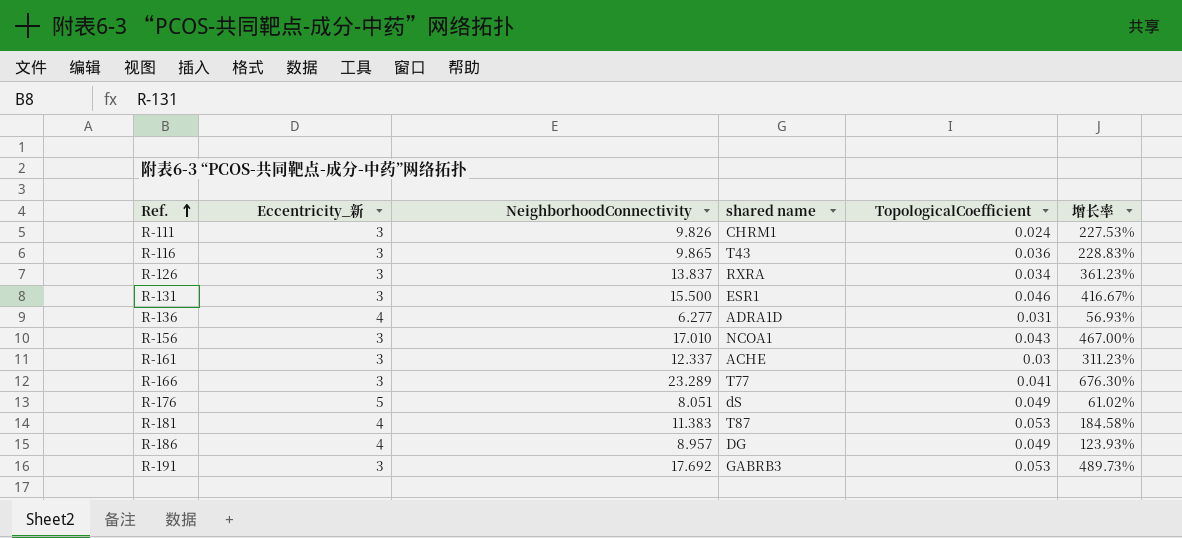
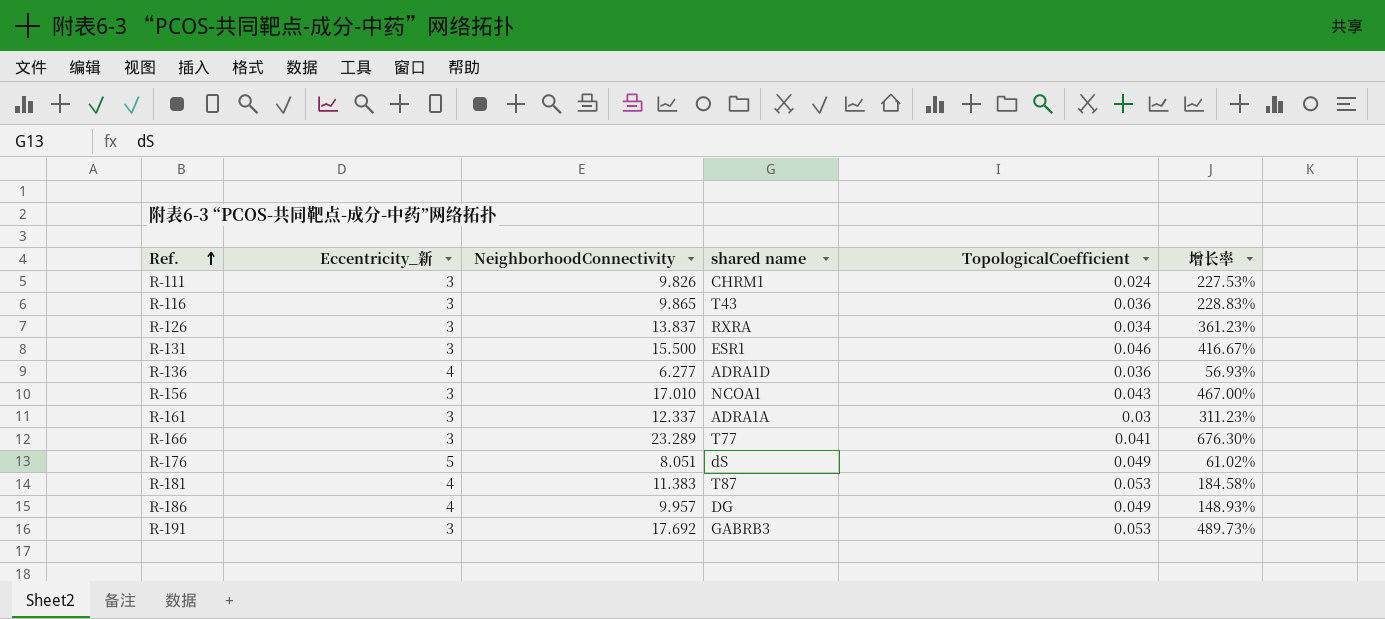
R-136 | TopologicalCoefficient: 0.031 -> 0.036
R-161 | shared name: ACHE -> ADRA1A
R-186 | NeighborhoodConnectivity: 8.957 -> 9.957
R-186 | 增长率: 123.93% -> 148.93%

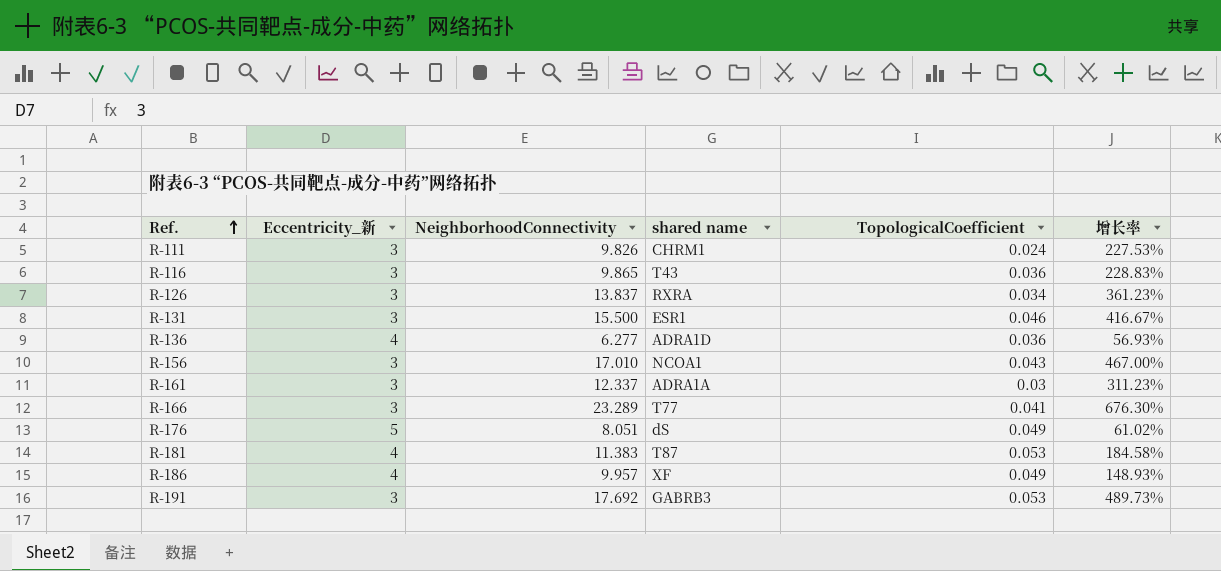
R-186 | shared name: DG -> XF

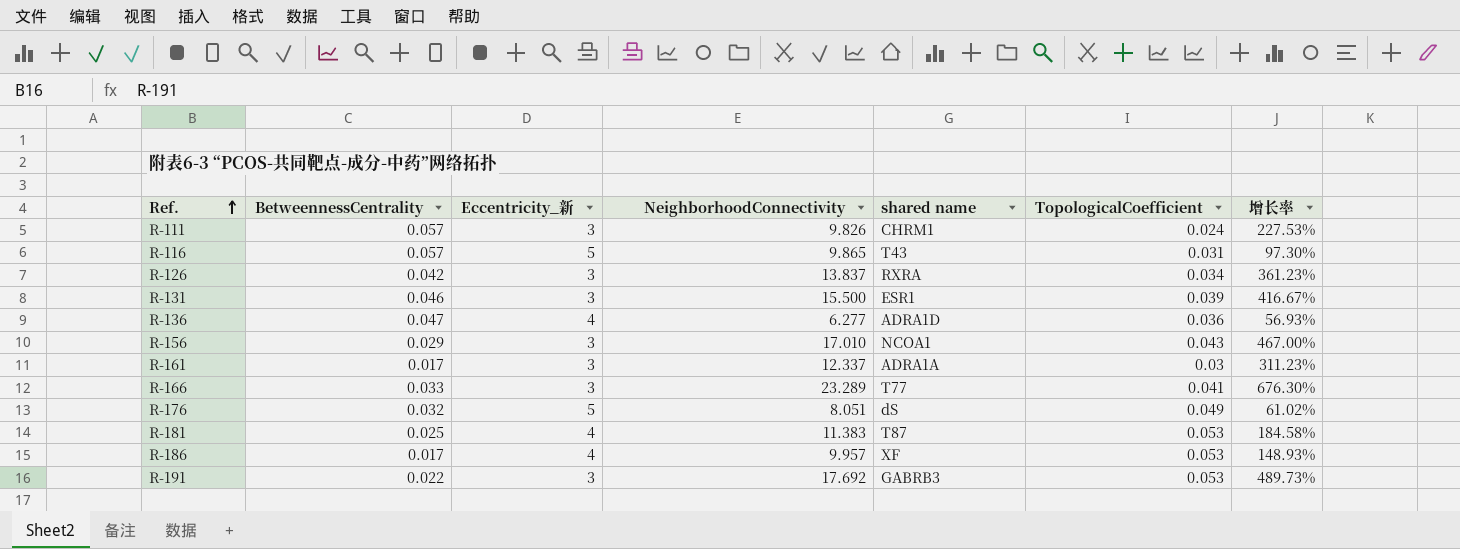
column BetweennessCentrality | position: none -> 2
R-116 | Eccentricity_新: 3 -> 5
R-116 | TopologicalCoefficient: 0.036 -> 0.031
R-116 | 增长率: 228.83% -> 97.30%
R-131 | TopologicalCoefficient: 0.046 -> 0.039
R-186 | TopologicalCoefficient: 0.049 -> 0.053

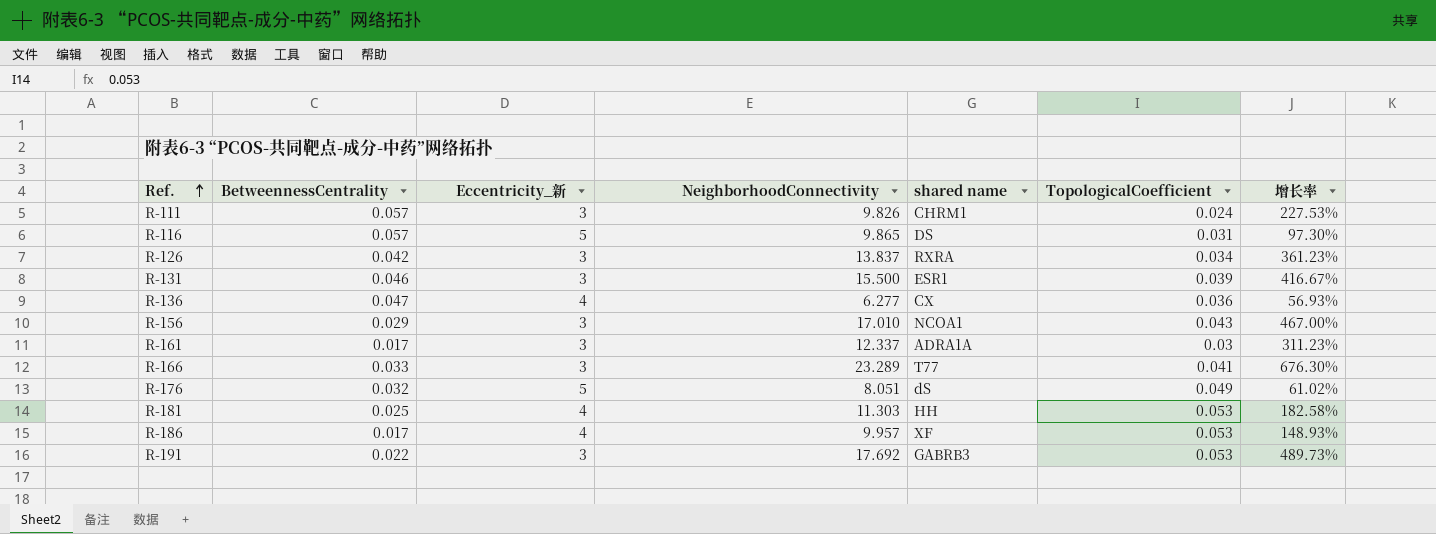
R-116 | shared name: T43 -> DS
R-136 | shared name: ADRA1D -> CX
R-181 | NeighborhoodConnectivity: 11.383 -> 11.303
R-181 | shared name: T87 -> HH
R-181 | 增长率: 184.58% -> 182.58%

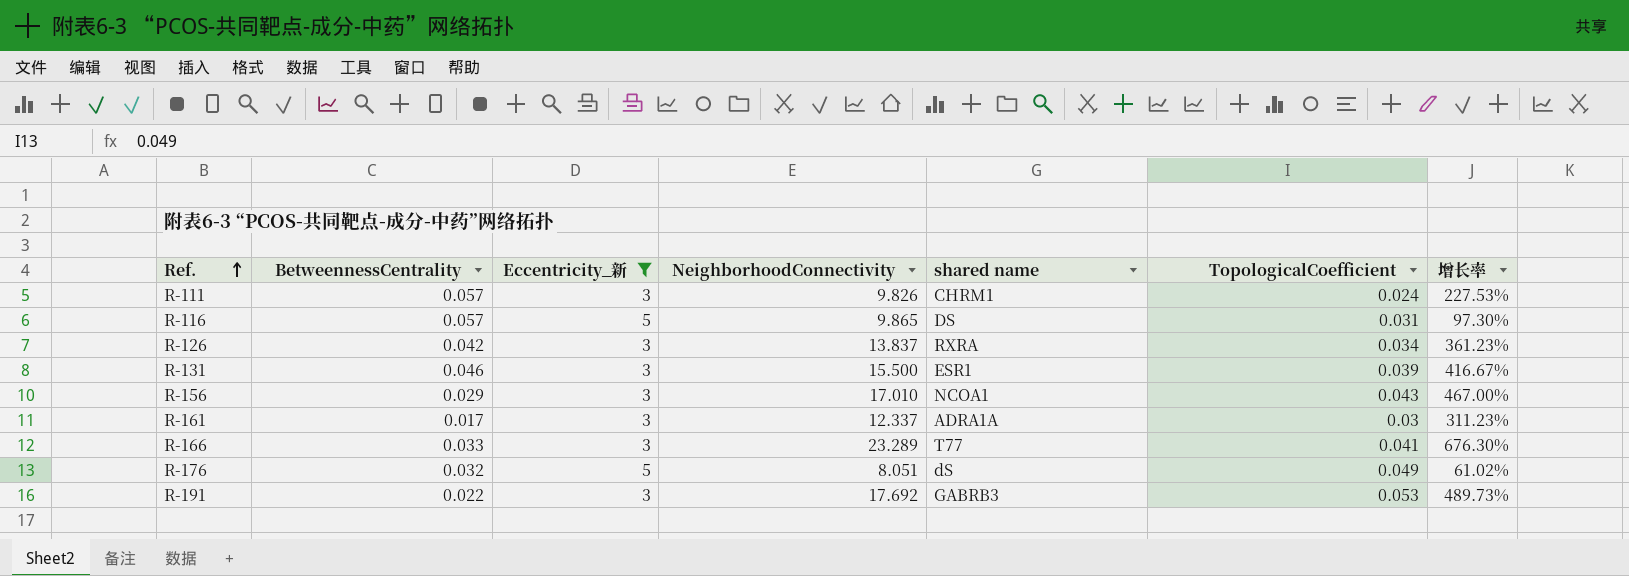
filter: none -> Eccentricity_新 != 4

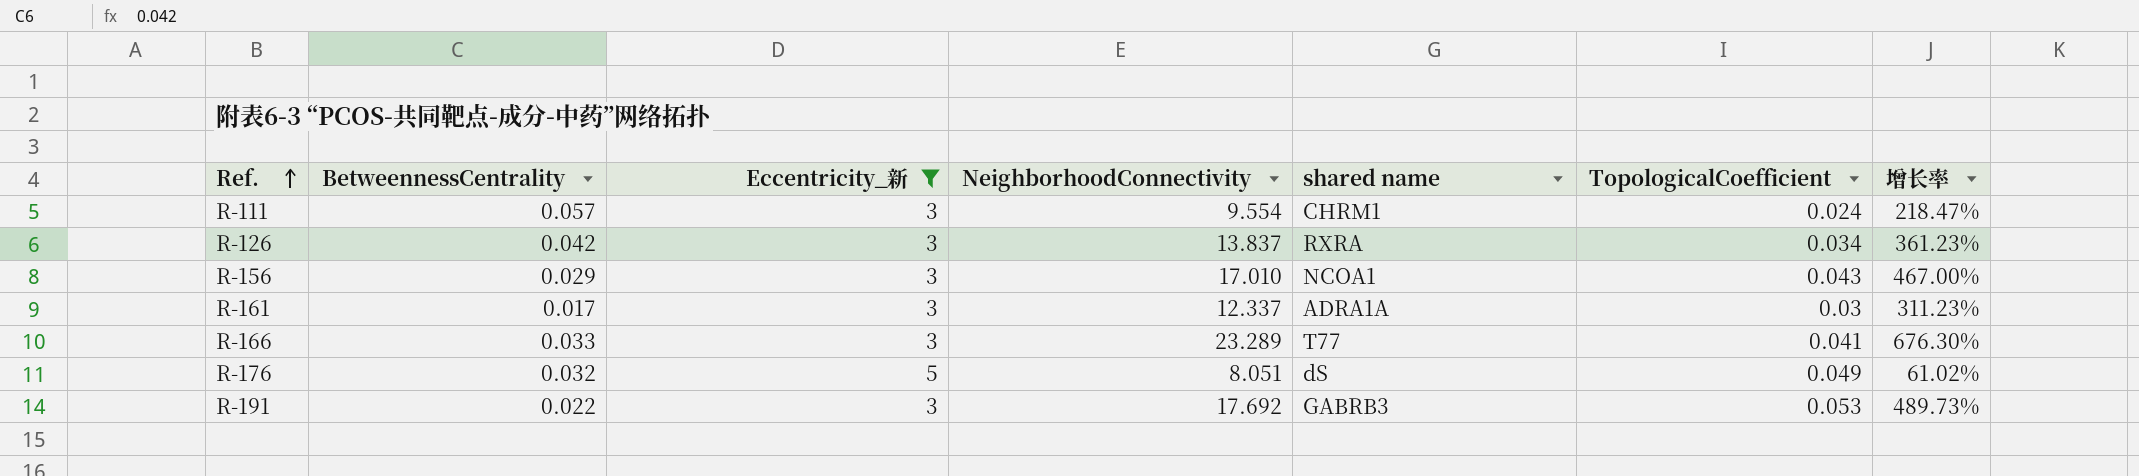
row R-116: 0.057 | 5 | 9.865 | DS | 0.031 | 97.30% -> none
row R-131: 0.046 | 3 | 15.500 | ESR1 | 0.039 | 416.67% -> none
R-111 | NeighborhoodConnectivity: 9.826 -> 9.554
R-111 | 增长率: 227.53% -> 218.47%

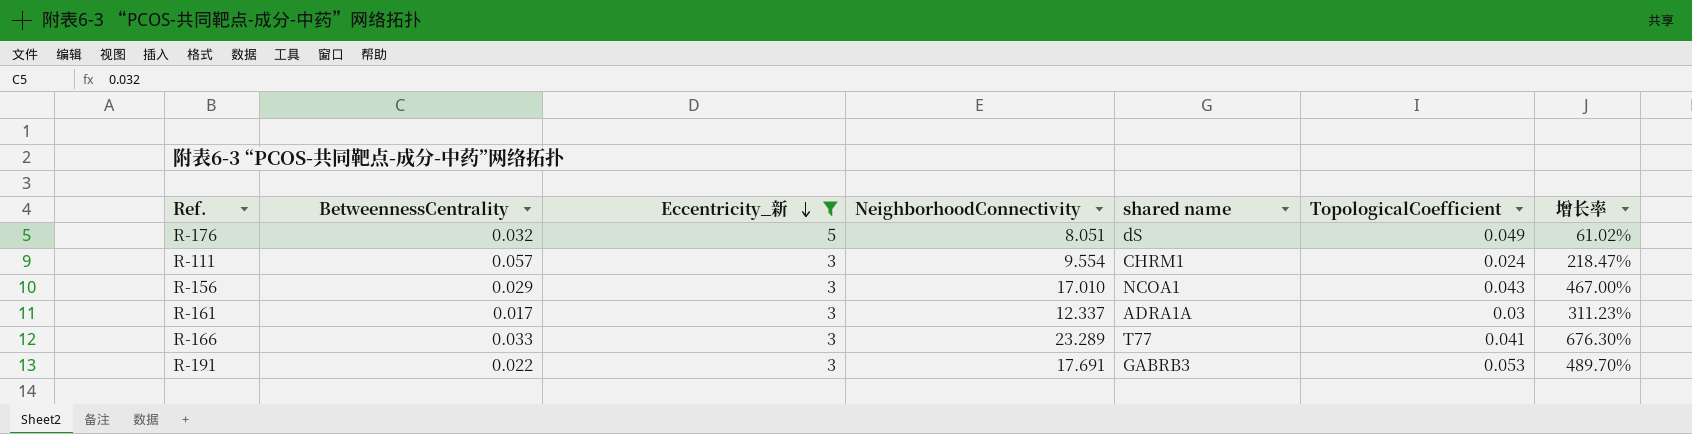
row order: Ref. ascending -> Eccentricity_新 descending
row R-126: 0.042 | 3 | 13.837 | RXRA | 0.034 | 361.23% -> none
R-191 | NeighborhoodConnectivity: 17.692 -> 17.691
R-191 | 增长率: 489.73% -> 489.70%

